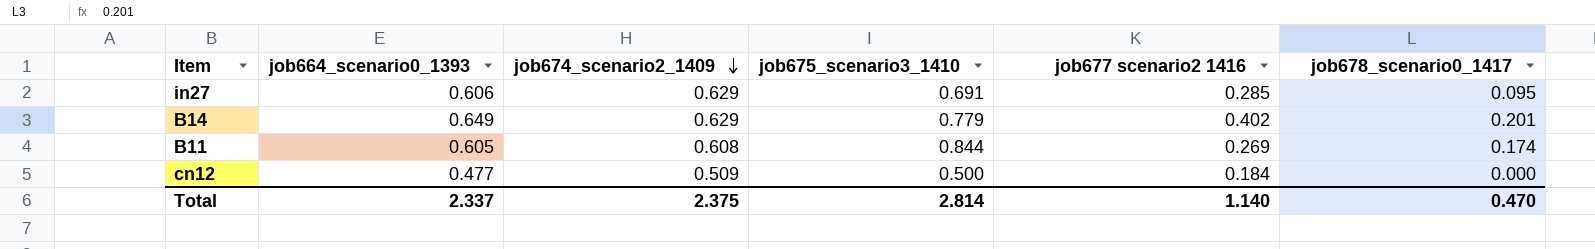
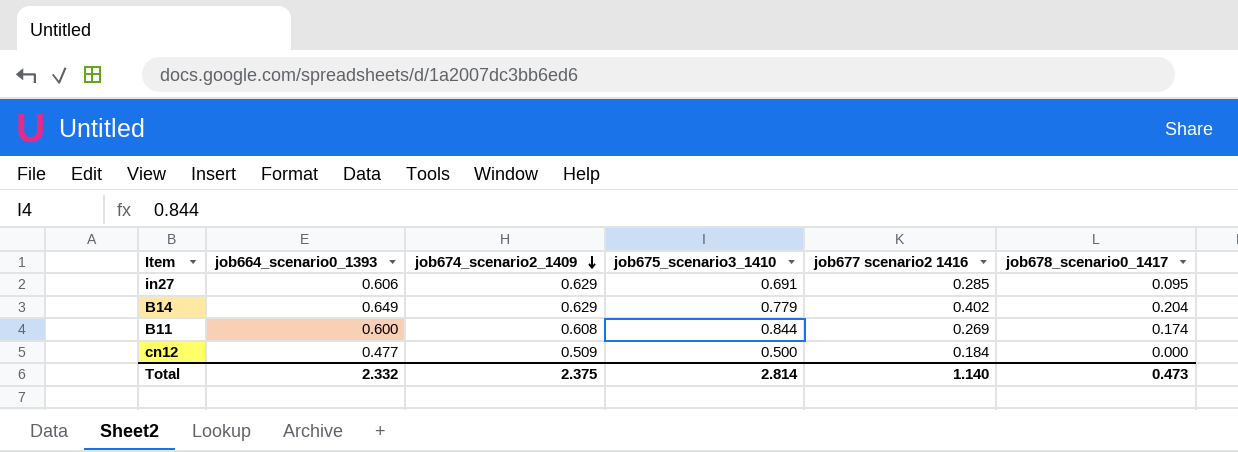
B14 | job678_scenario0_1417: 0.201 -> 0.204
B11 | job664_scenario0_1393: 0.605 -> 0.600
Total | job664_scenario0_1393: 2.337 -> 2.332
Total | job678_scenario0_1417: 0.470 -> 0.473

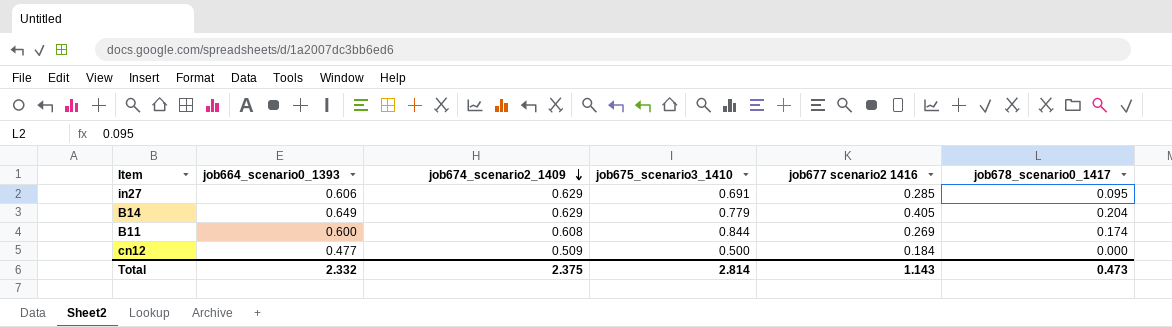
B14 | job677 scenario2 1416: 0.402 -> 0.405
Total | job677 scenario2 1416: 1.140 -> 1.143

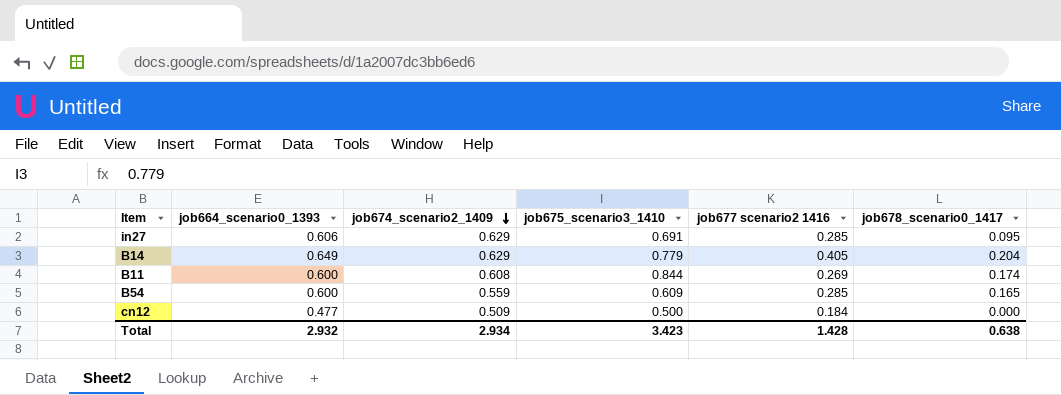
row B54: none -> 0.600 | 0.559 | 0.609 | 0.285 | 0.165
Total | job664_scenario0_1393: 2.332 -> 2.932
Total | job674_scenario2_1409: 2.375 -> 2.934
Total | job675_scenario3_1410: 2.814 -> 3.423
Total | job677 scenario2 1416: 1.143 -> 1.428
Total | job678_scenario0_1417: 0.473 -> 0.638

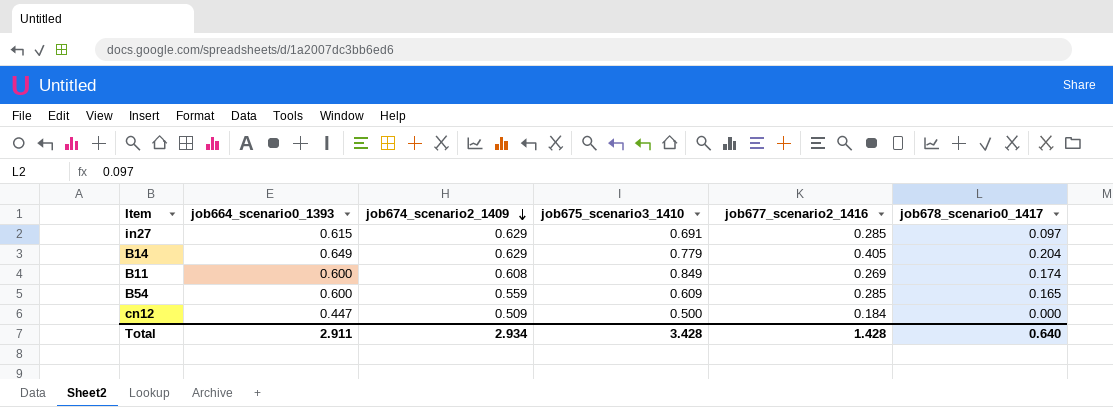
column name: job677 scenario2 1416 -> job677_scenario2_1416
in27 | job664_scenario0_1393: 0.606 -> 0.615
in27 | job678_scenario0_1417: 0.095 -> 0.097
B11 | job675_scenario3_1410: 0.844 -> 0.849
cn12 | job664_scenario0_1393: 0.477 -> 0.447
Total | job664_scenario0_1393: 2.932 -> 2.911
Total | job675_scenario3_1410: 3.423 -> 3.428
Total | job678_scenario0_1417: 0.638 -> 0.640

